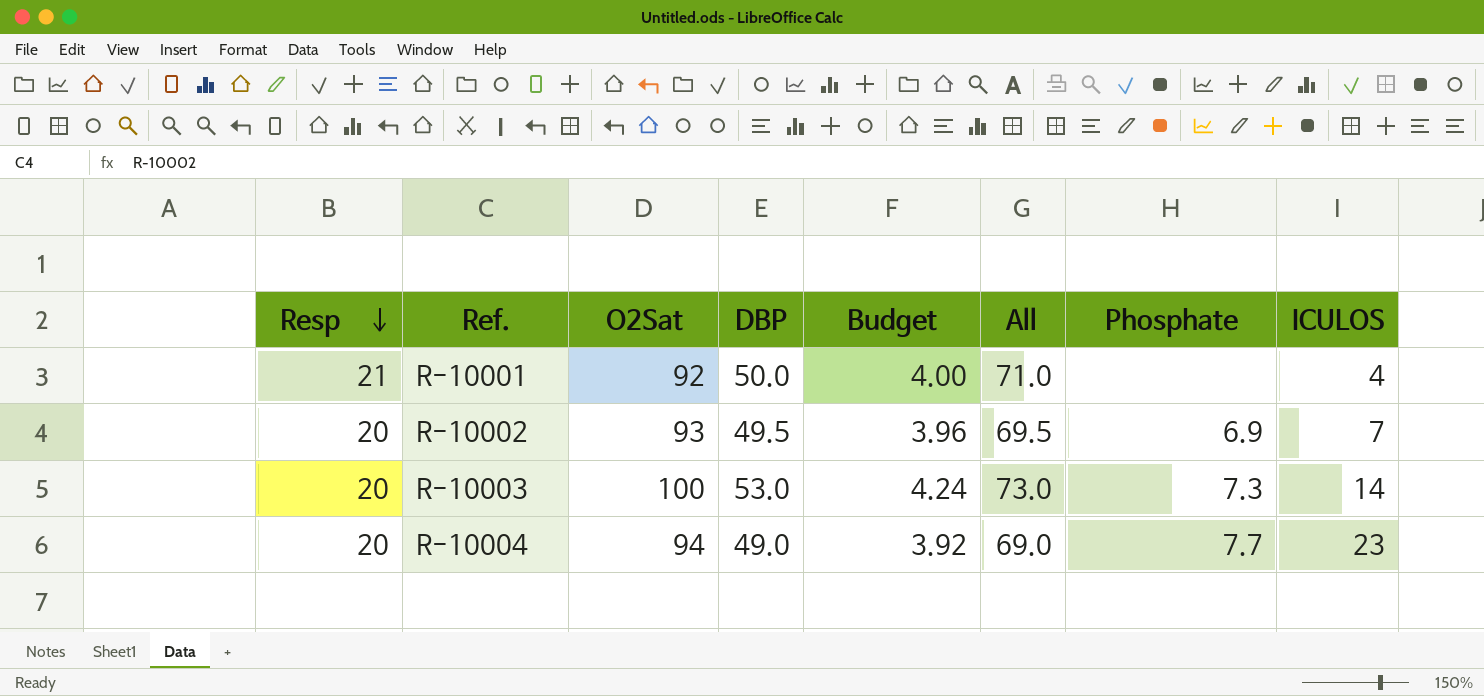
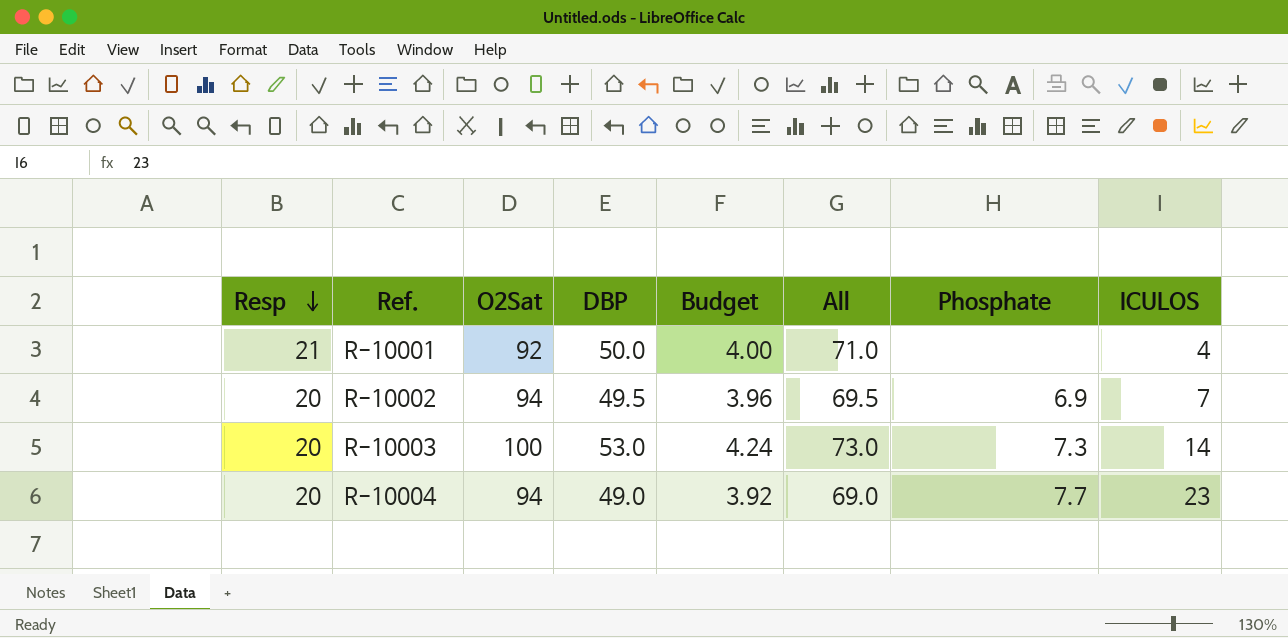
R-10002 | O2Sat: 93 -> 94

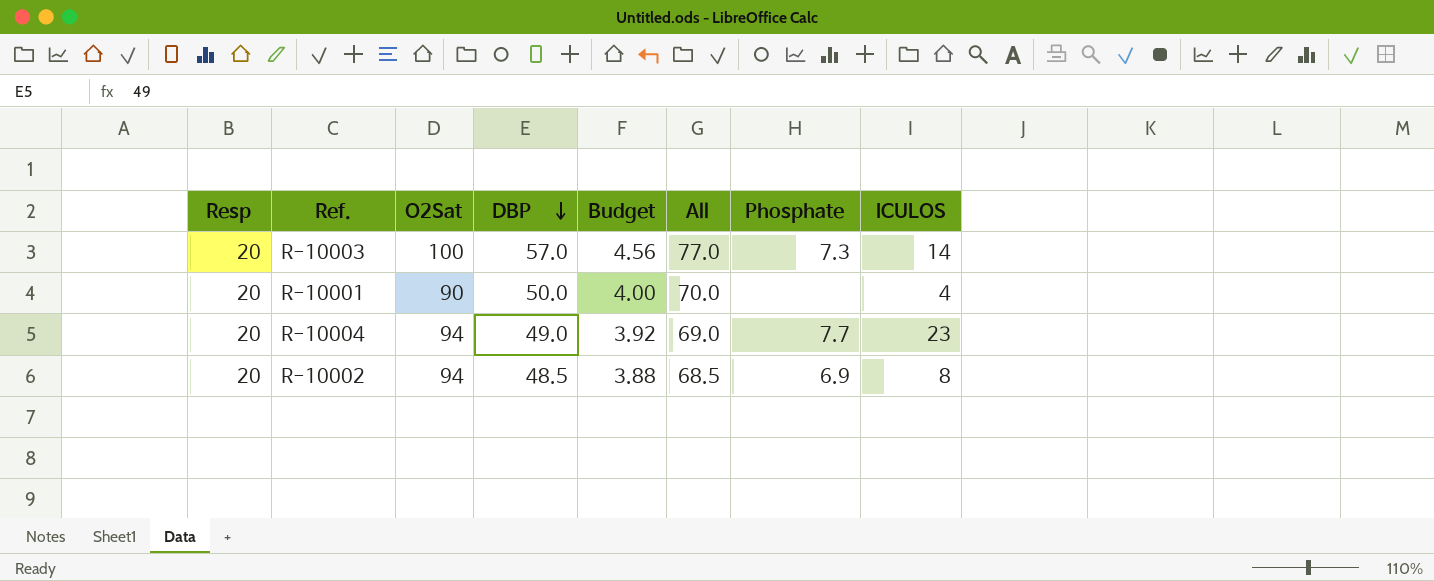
row order: Resp descending -> DBP descending
R-10003 | DBP: 53.0 -> 57.0
R-10003 | Budget: 4.24 -> 4.56
R-10003 | All: 73.0 -> 77.0
R-10001 | Resp: 21 -> 20
R-10001 | O2Sat: 92 -> 90
R-10001 | All: 71.0 -> 70.0
R-10002 | DBP: 49.5 -> 48.5
R-10002 | Budget: 3.96 -> 3.88
R-10002 | All: 69.5 -> 68.5
R-10002 | ICULOS: 7 -> 8

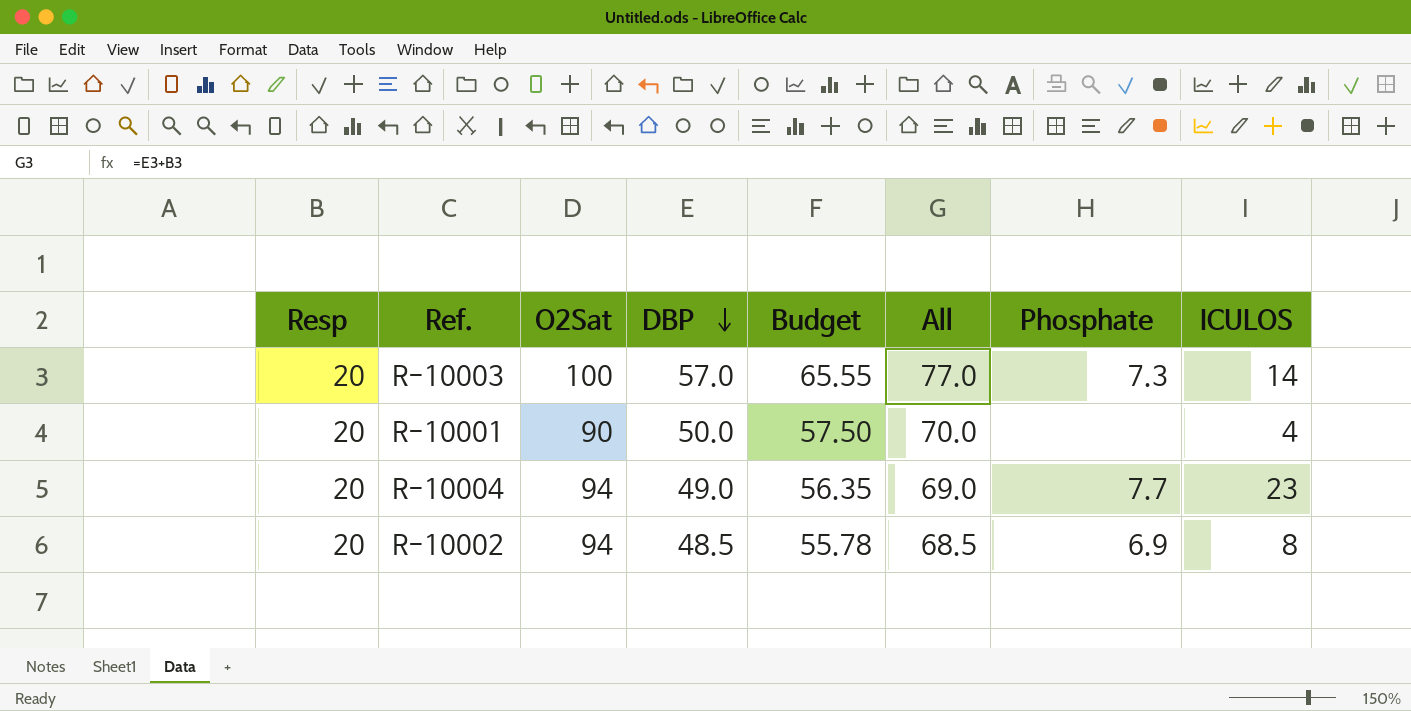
column Budget | formula: [DBP] * 0.08 -> [DBP] * 1.15

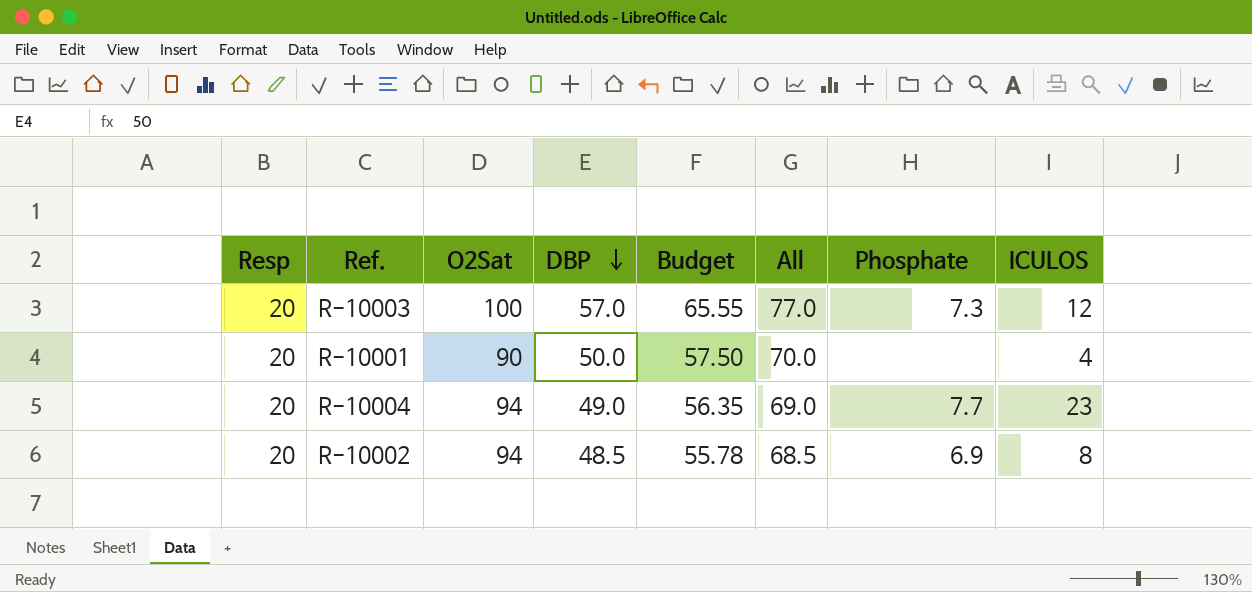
R-10003 | ICULOS: 14 -> 12

